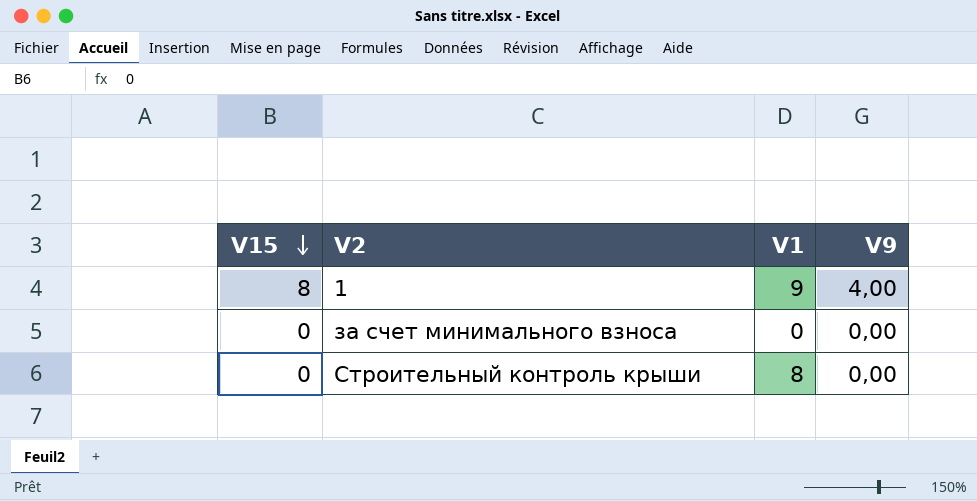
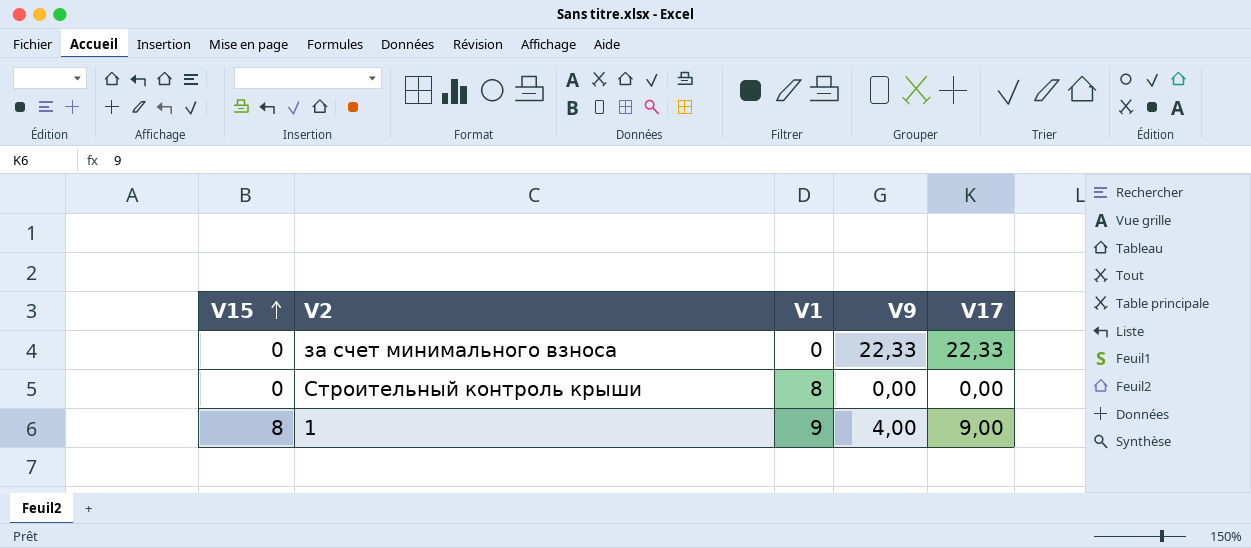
row order: V15 descending -> V15 ascending
column V17 | position: none -> 5
за счет минимального взноса | V9: 0,00 -> 22,33

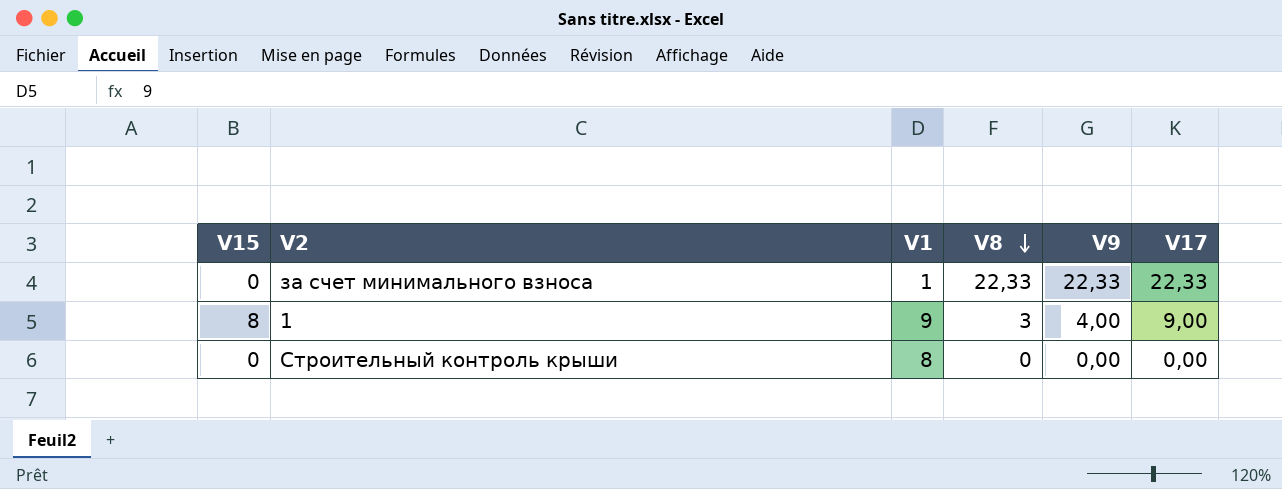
row order: V15 ascending -> V8 descending
column V8 | position: none -> 4
за счет минимального взноса | V1: 0 -> 1

